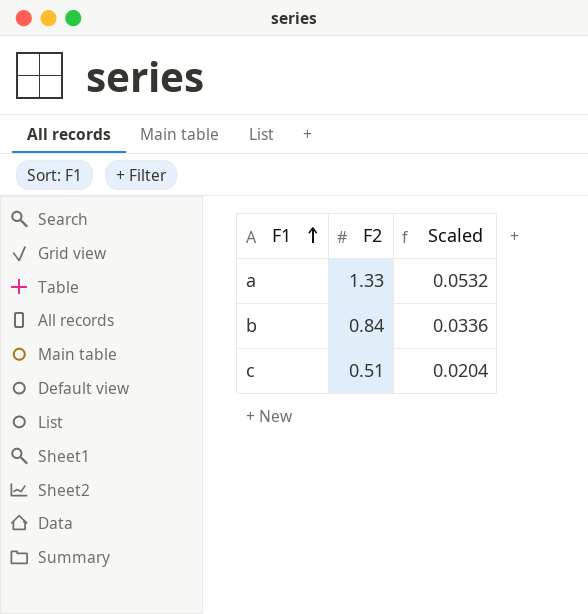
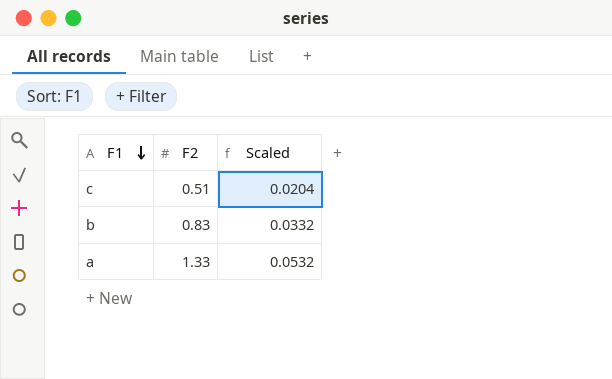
row order: F1 ascending -> F1 descending
b | F2: 0.84 -> 0.83
b | Scaled: 0.0336 -> 0.0332

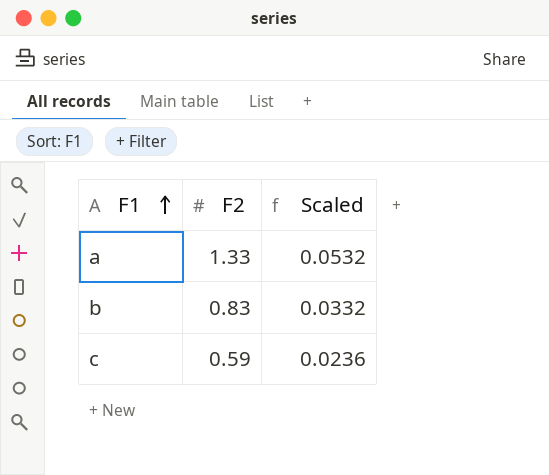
row order: F1 descending -> F1 ascending
c | F2: 0.51 -> 0.59
c | Scaled: 0.0204 -> 0.0236

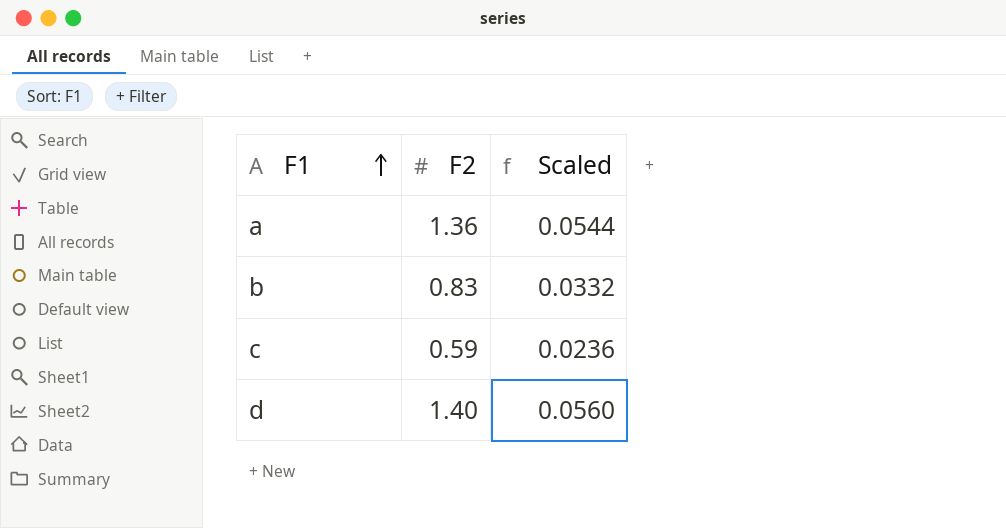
a | F2: 1.33 -> 1.36
a | Scaled: 0.0532 -> 0.0544
row d: none -> 1.40 | 0.0560

